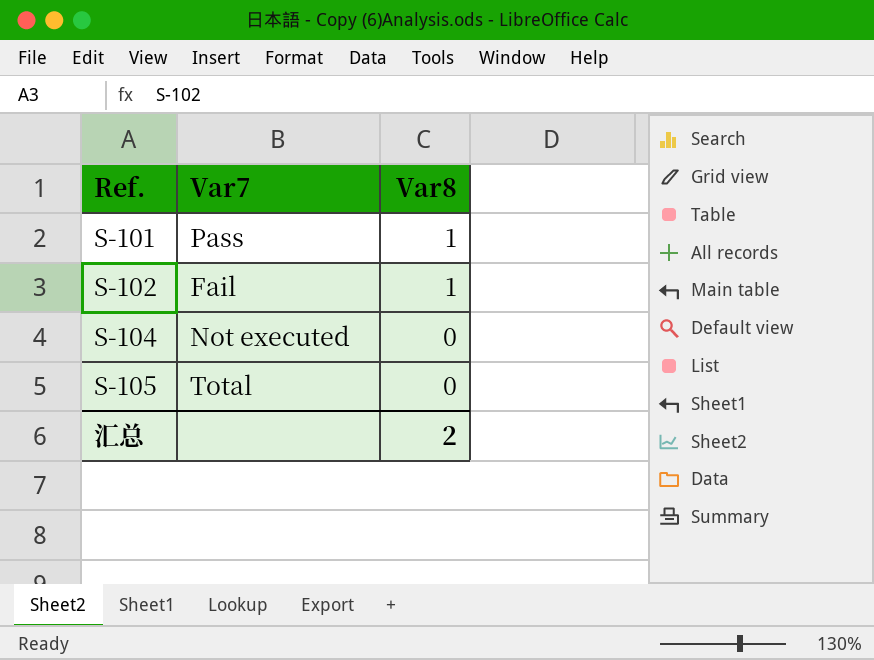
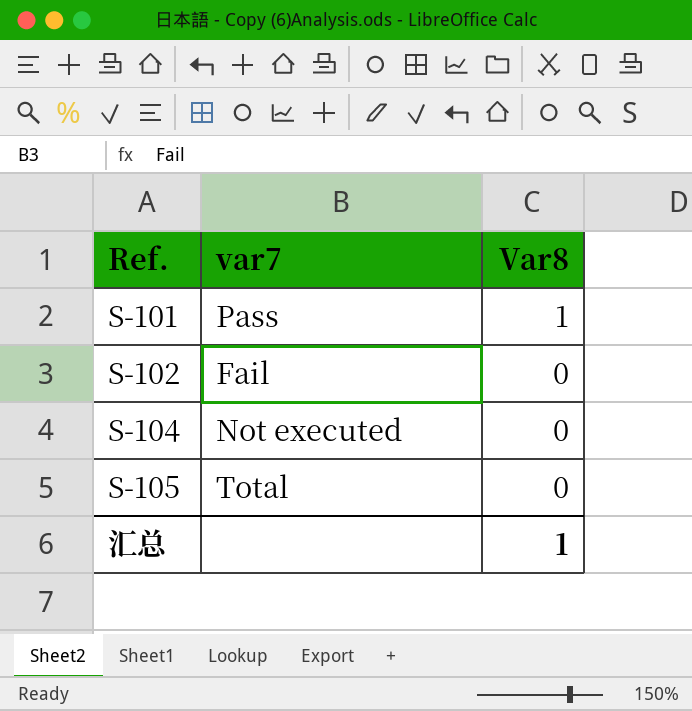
column name: Var7 -> var7
S-102 | Var8: 1 -> 0
汇总 | Var8: 2 -> 1

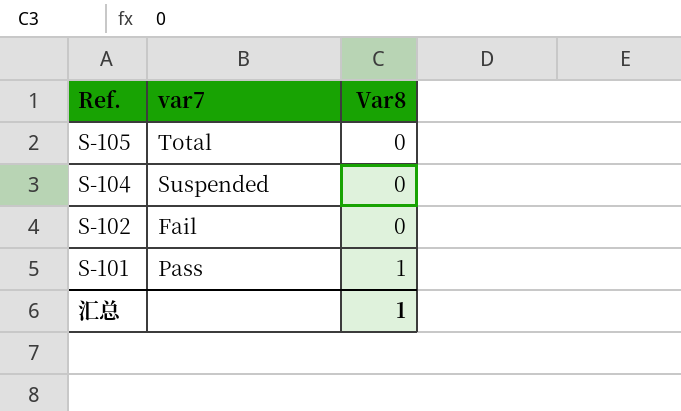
row order: Ref. ascending -> Ref. descending
S-104 | var7: Not executed -> Suspended

